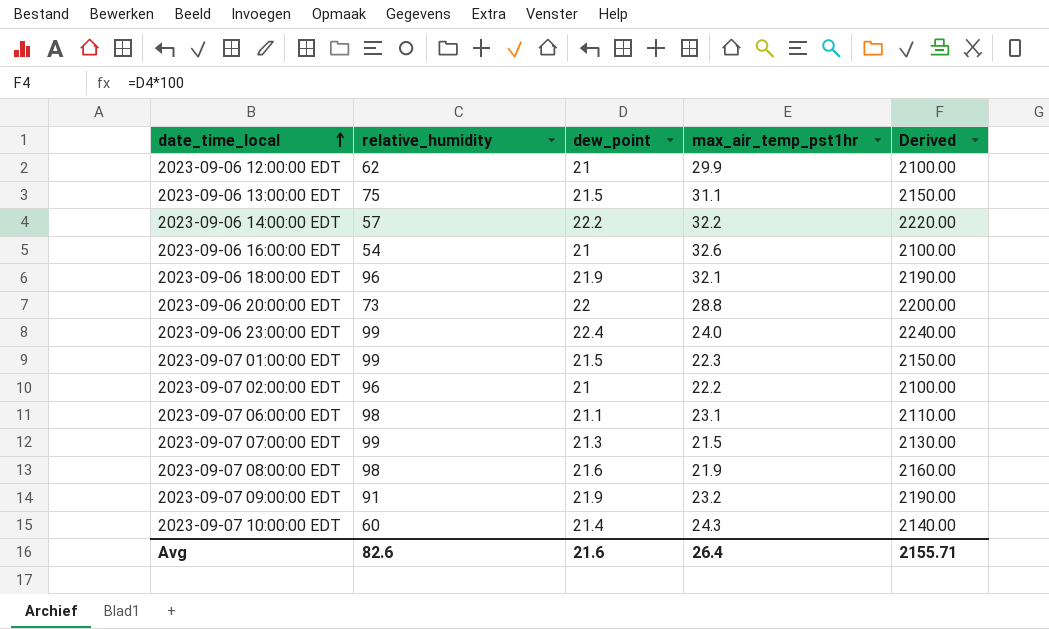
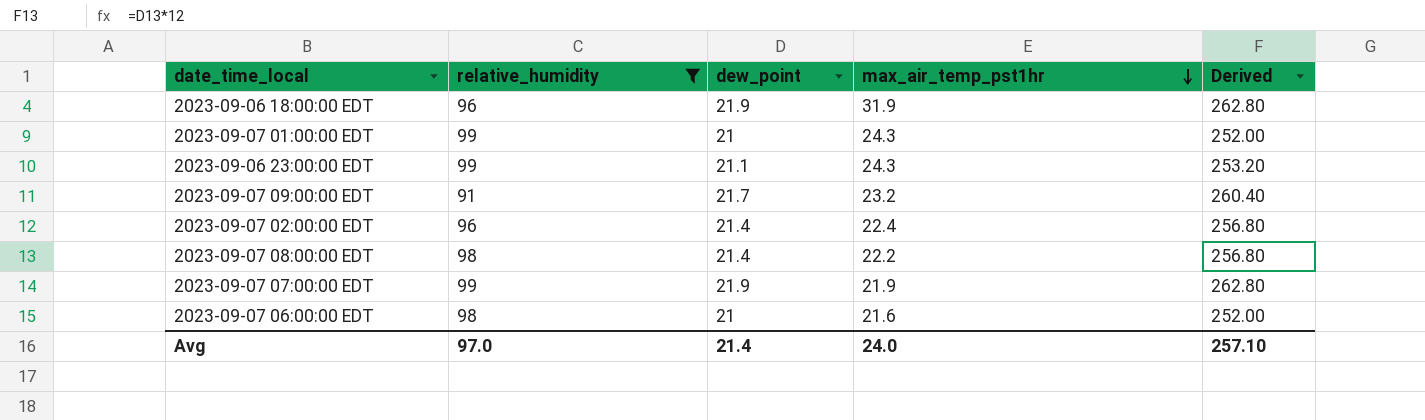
filter: none -> relative_humidity >= 91
row order: date_time_local ascending -> max_air_temp_pst1hr descending
column Derived | formula: [dew_point] * 100 -> [dew_point] * 12
2023-09-06 18:00:00 EDT | max_air_temp_pst1hr: 32.1 -> 31.9
2023-09-07 01:00:00 EDT | dew_point: 21.5 -> 21
2023-09-07 01:00:00 EDT | max_air_temp_pst1hr: 22.3 -> 24.3
2023-09-06 23:00:00 EDT | dew_point: 22.4 -> 21.1
2023-09-06 23:00:00 EDT | max_air_temp_pst1hr: 24.0 -> 24.3
2023-09-07 09:00:00 EDT | dew_point: 21.9 -> 21.7
2023-09-07 02:00:00 EDT | dew_point: 21 -> 21.4
2023-09-07 02:00:00 EDT | max_air_temp_pst1hr: 22.2 -> 22.4
2023-09-07 08:00:00 EDT | dew_point: 21.6 -> 21.4
2023-09-07 08:00:00 EDT | max_air_temp_pst1hr: 21.9 -> 22.2
2023-09-07 07:00:00 EDT | dew_point: 21.3 -> 21.9
2023-09-07 07:00:00 EDT | max_air_temp_pst1hr: 21.5 -> 21.9
2023-09-07 06:00:00 EDT | dew_point: 21.1 -> 21
2023-09-07 06:00:00 EDT | max_air_temp_pst1hr: 23.1 -> 21.6
Avg | relative_humidity: 82.6 -> 97.0
Avg | dew_point: 21.6 -> 21.4
Avg | max_air_temp_pst1hr: 26.4 -> 24.0
Avg | Derived: 2155.71 -> 257.10

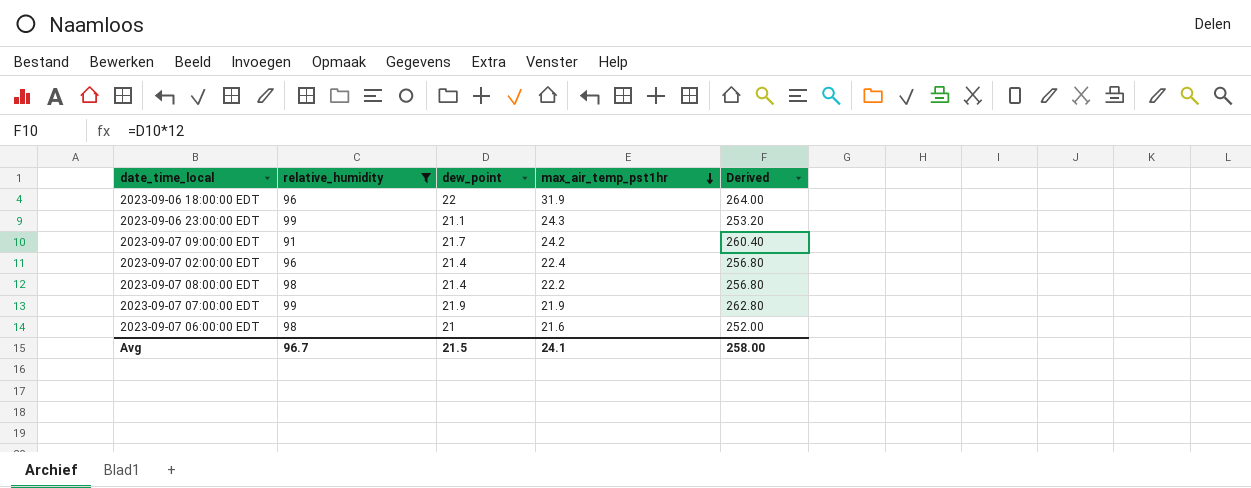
row 2023-09-07 01:00:00 EDT: 99 | 21 | 24.3 | 252.00 -> none
2023-09-06 18:00:00 EDT | dew_point: 21.9 -> 22
2023-09-06 18:00:00 EDT | Derived: 262.80 -> 264.00
2023-09-07 09:00:00 EDT | max_air_temp_pst1hr: 23.2 -> 24.2
Avg | relative_humidity: 97.0 -> 96.7
Avg | dew_point: 21.4 -> 21.5
Avg | max_air_temp_pst1hr: 24.0 -> 24.1
Avg | Derived: 257.10 -> 258.00

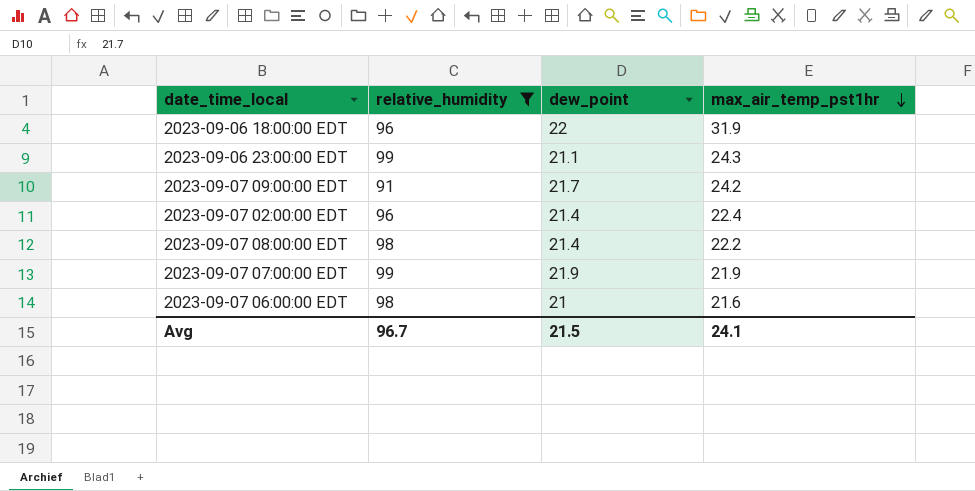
column Derived | formula: [dew_point] * 12 -> none

